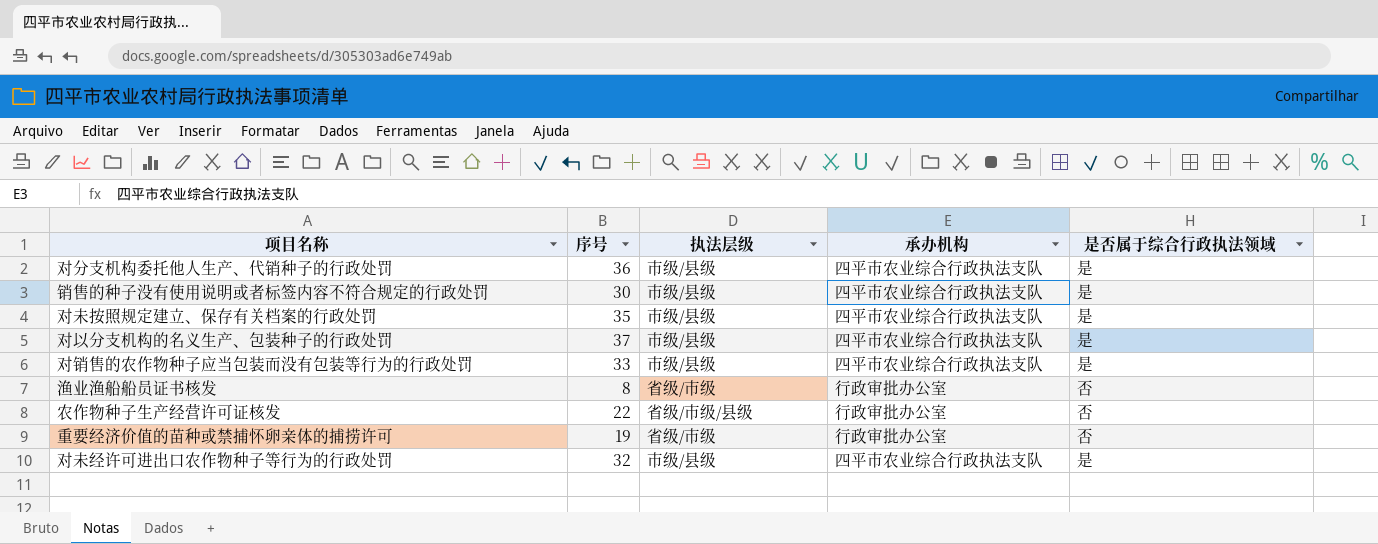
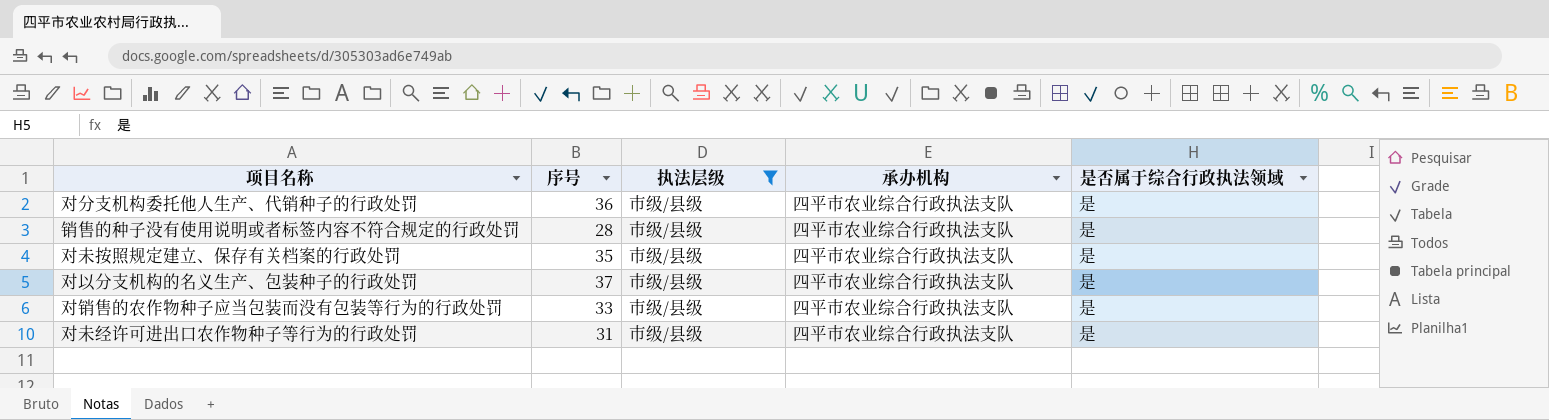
filter: none -> 执法层级 = 市级/县级
销售的种子没有使用说明或者标签内容不符合规定的行政处罚 | 序号: 30 -> 28
对未经许可进出口农作物种子等行为的行政处罚 | 序号: 32 -> 31

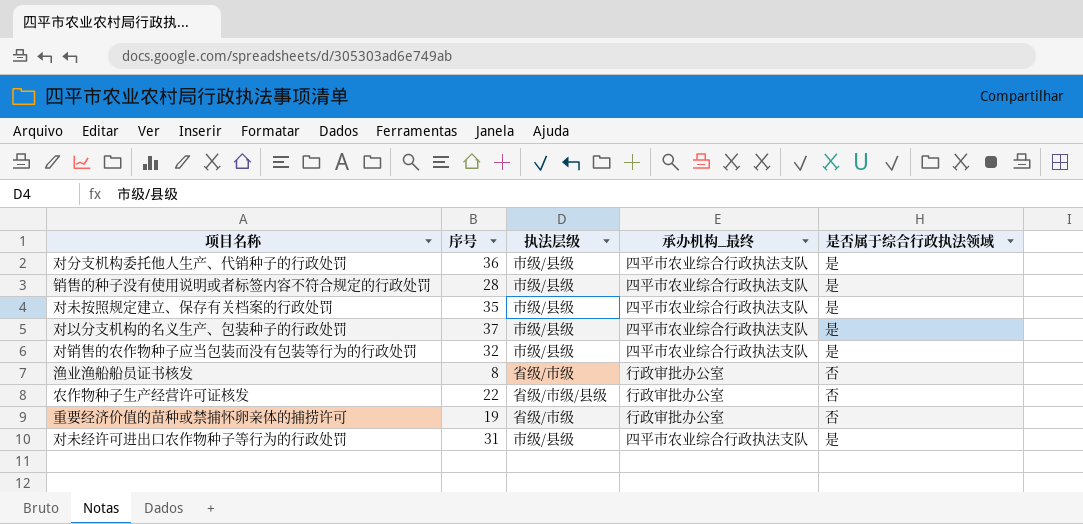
filter: 执法层级 = 市级/县级 -> none
column name: 承办机构 -> 承办机构_最终
对销售的农作物种子应当包装而没有包装等行为的行政处罚 | 序号: 33 -> 32

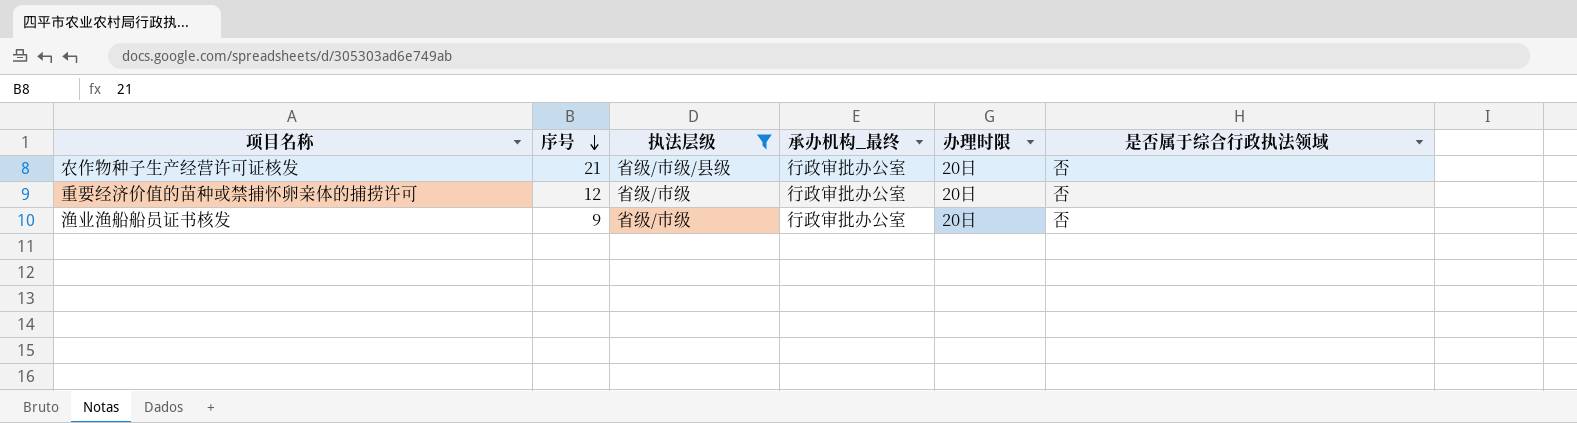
filter: none -> 执法层级 != 市级/县级
row order: none -> 序号 descending
column 办理时限 | position: none -> 5
农作物种子生产经营许可证核发 | 序号: 22 -> 21
重要经济价值的苗种或禁捕怀卵亲体的捕捞许可 | 序号: 19 -> 12
渔业渔船船员证书核发 | 序号: 8 -> 9

